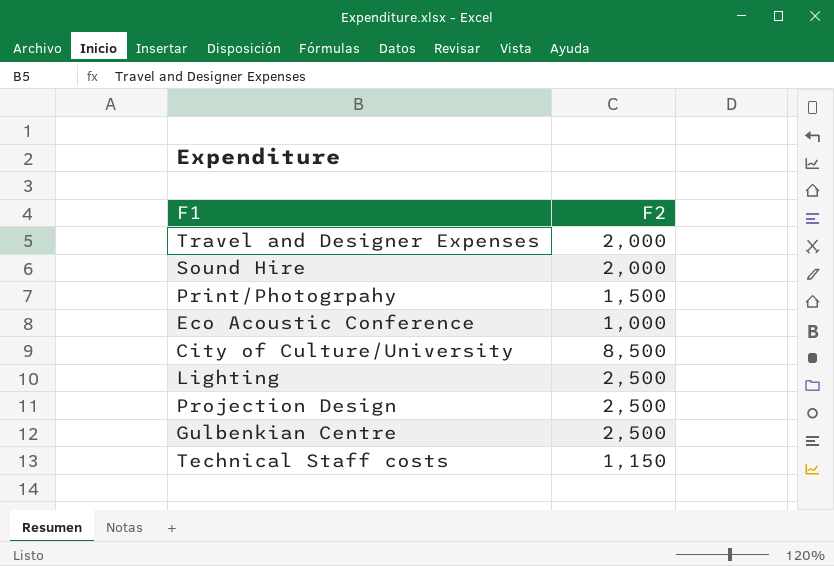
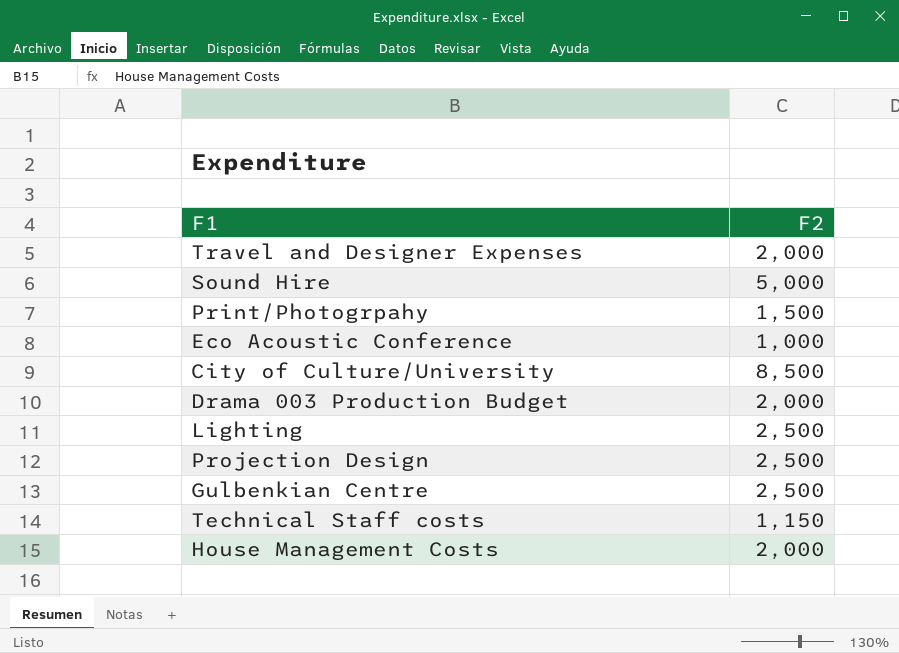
Sound Hire | F2: 2,000 -> 5,000
row Drama 003 Production Budget: none -> 2,000
row House Management Costs: none -> 2,000

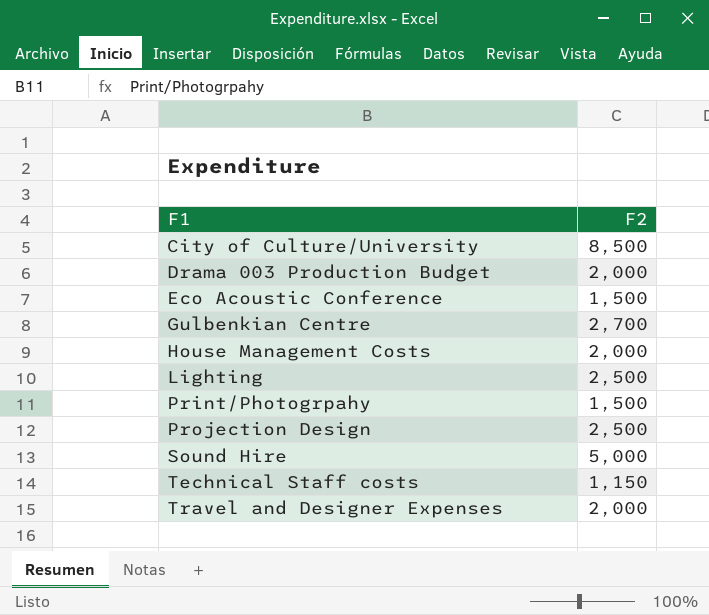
row order: none -> F1 ascending
Eco Acoustic Conference | F2: 1,000 -> 1,500
Gulbenkian Centre | F2: 2,500 -> 2,700

